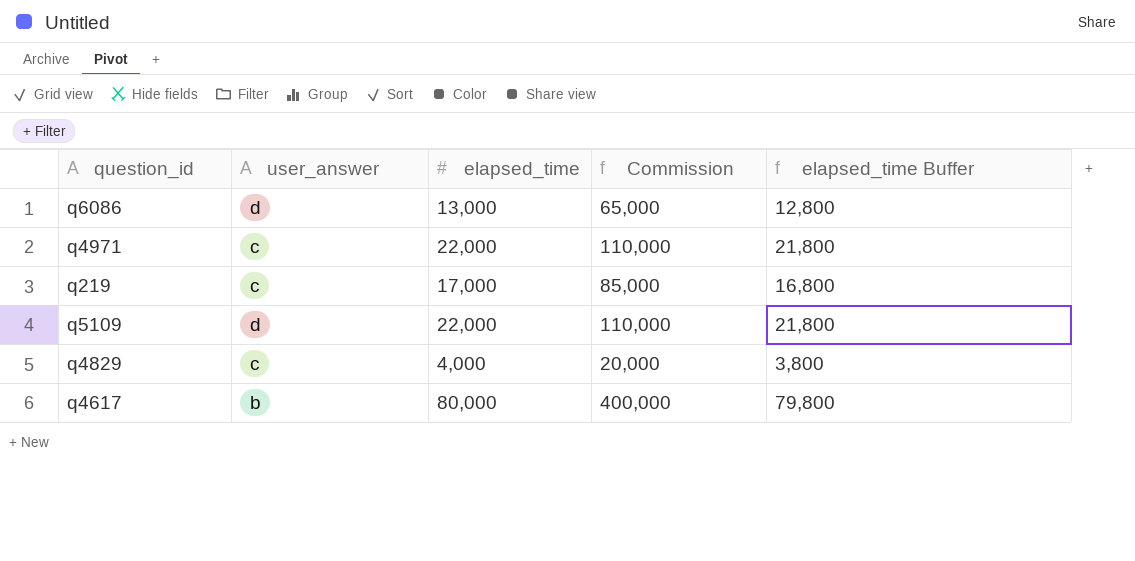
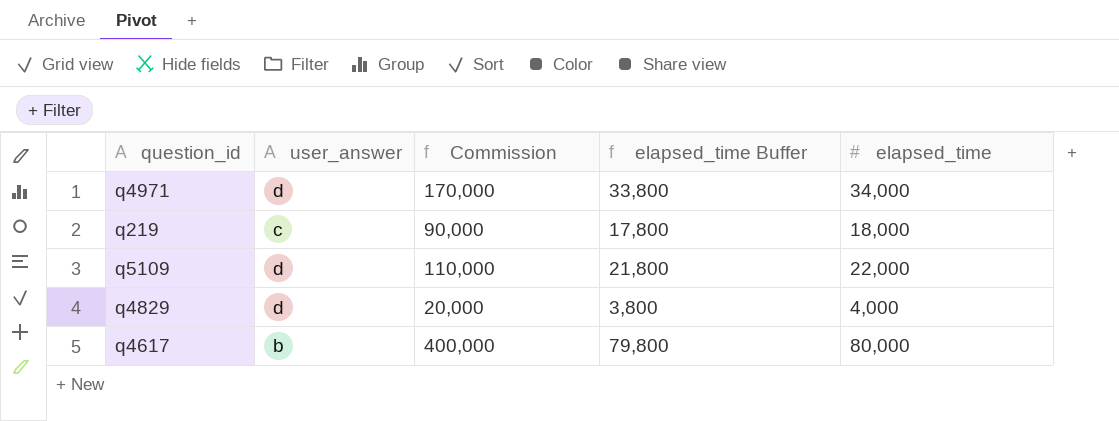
column elapsed_time | position: 3 -> 5
row q6086: d | 13,000 | 65,000 | 12,800 -> none
q4971 | user_answer: c -> d
q4971 | Commission: 110,000 -> 170,000
q4971 | elapsed_time Buffer: 21,800 -> 33,800
q4971 | elapsed_time: 22,000 -> 34,000
q219 | Commission: 85,000 -> 90,000
q219 | elapsed_time Buffer: 16,800 -> 17,800
q219 | elapsed_time: 17,000 -> 18,000
q4829 | user_answer: c -> d

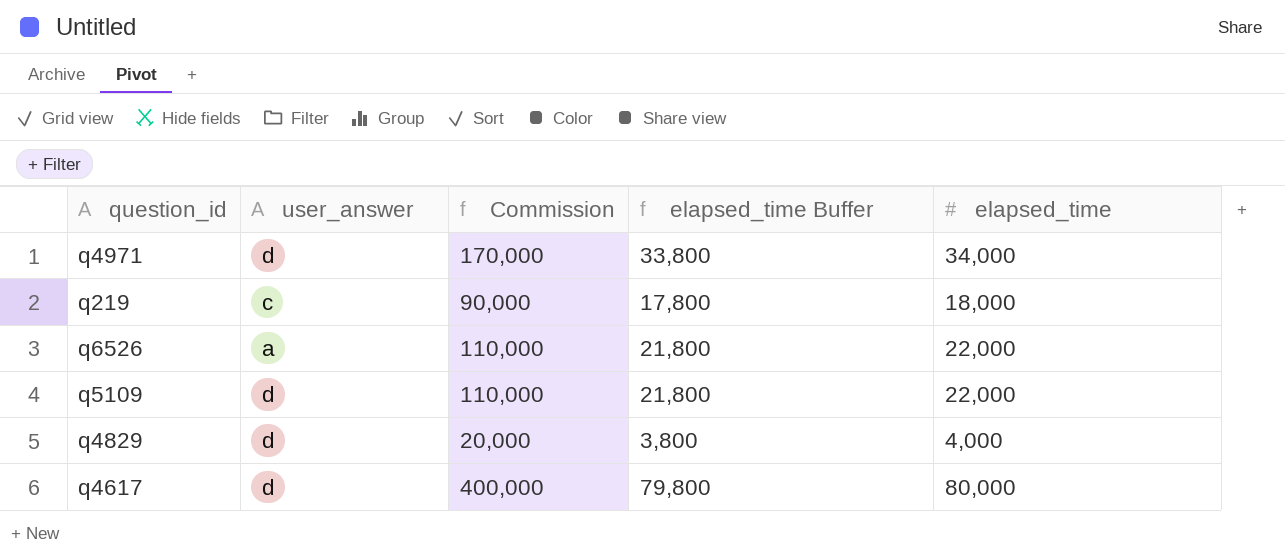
row q6526: none -> a | 110,000 | 21,800 | 22,000
q4617 | user_answer: b -> d

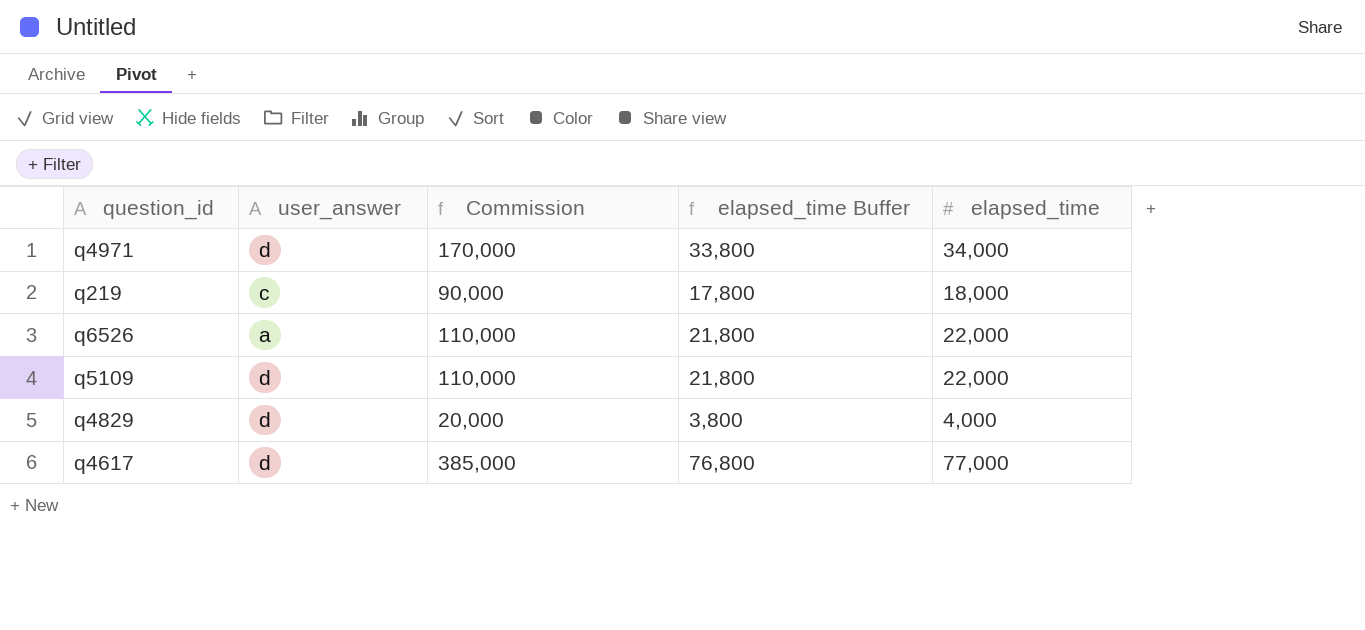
q4617 | Commission: 400,000 -> 385,000
q4617 | elapsed_time Buffer: 79,800 -> 76,800
q4617 | elapsed_time: 80,000 -> 77,000

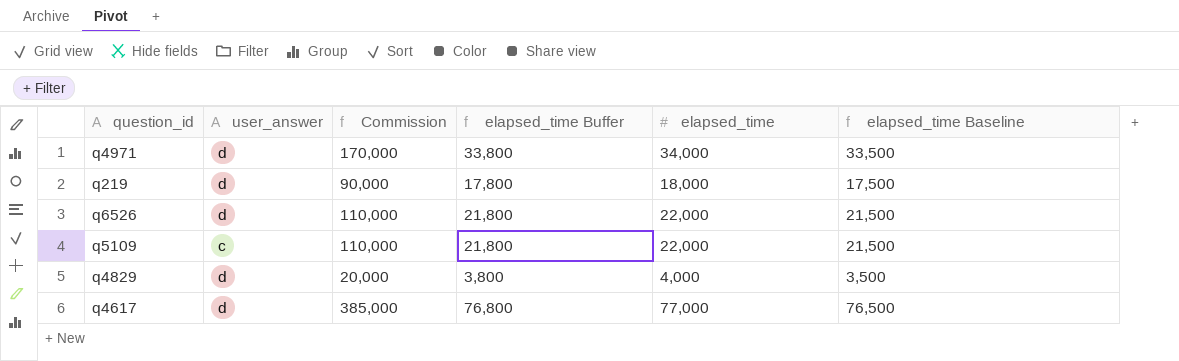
column elapsed_time Baseline | formula: none -> [elapsed_time] - 500
q219 | user_answer: c -> d
q6526 | user_answer: a -> d
q5109 | user_answer: d -> c

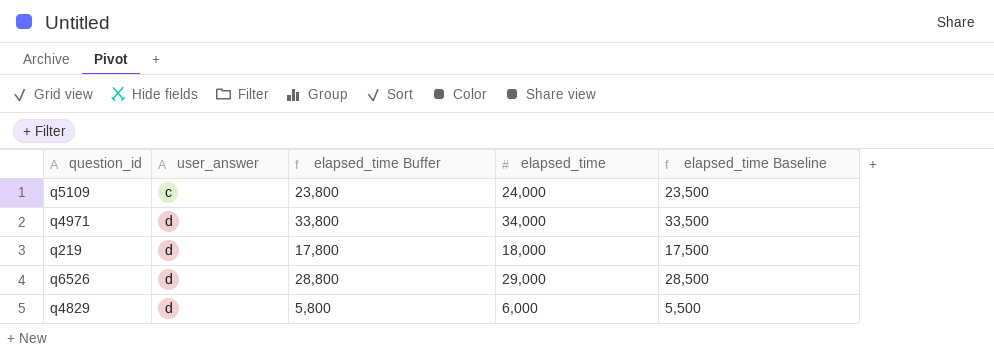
row order: none -> user_answer ascending
column Commission | formula: [elapsed_time] * 5 -> none
row q4617: d | 385,000 | 76,800 | 77,000 | 76,500 -> none
q5109 | elapsed_time Buffer: 21,800 -> 23,800
q5109 | elapsed_time: 22,000 -> 24,000
q5109 | elapsed_time Baseline: 21,500 -> 23,500
q6526 | elapsed_time Buffer: 21,800 -> 28,800
q6526 | elapsed_time: 22,000 -> 29,000
q6526 | elapsed_time Baseline: 21,500 -> 28,500
q4829 | elapsed_time Buffer: 3,800 -> 5,800
q4829 | elapsed_time: 4,000 -> 6,000
q4829 | elapsed_time Baseline: 3,500 -> 5,500

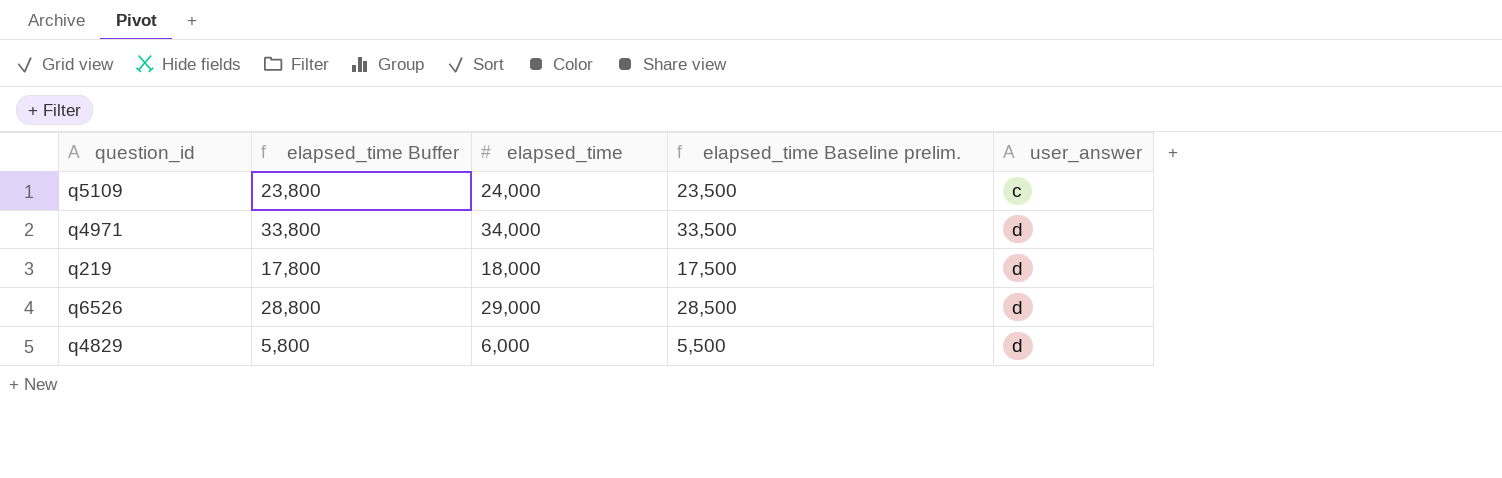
column name: elapsed_time Baseline -> elapsed_time Baseline prelim.
column user_answer | position: 2 -> 5

